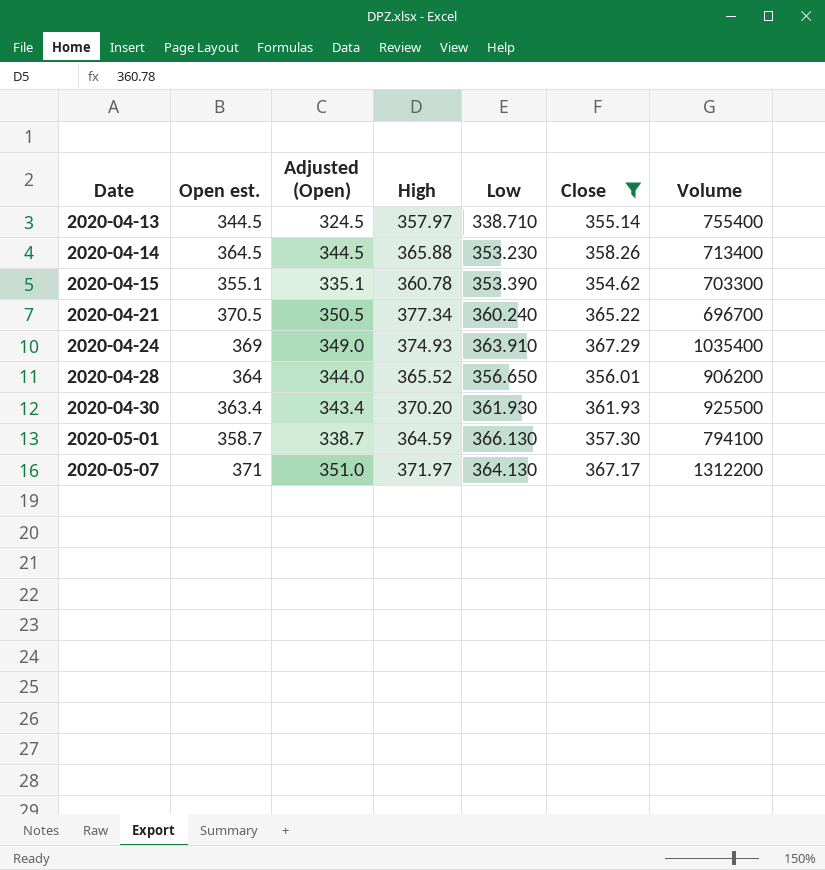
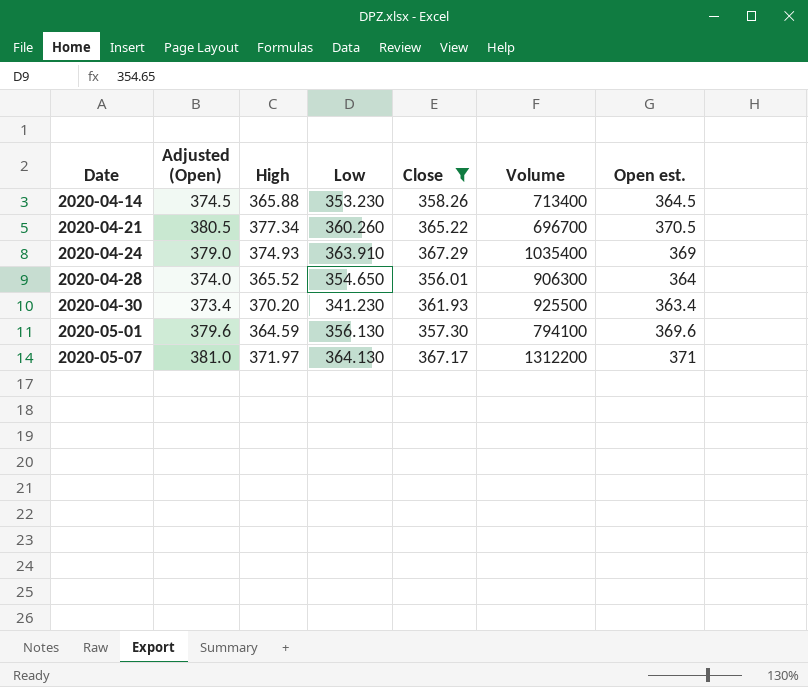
column Adjusted (Open) | formula: [Open est.] - 20 -> [Open est.] + 10
column Open est. | position: 2 -> 7
row 2020-04-13: 344.5 | 324.5 | 357.97 | 338.710 | 355.14 | 755400 -> none
row 2020-04-15: 355.1 | 335.1 | 360.78 | 353.390 | 354.62 | 703300 -> none
2020-04-21 | Low: 360.240 -> 360.260
2020-04-28 | Low: 356.650 -> 354.650
2020-04-28 | Volume: 906200 -> 906300
2020-04-30 | Low: 361.930 -> 341.230
2020-05-01 | Low: 366.130 -> 356.130
2020-05-01 | Open est.: 358.7 -> 369.6

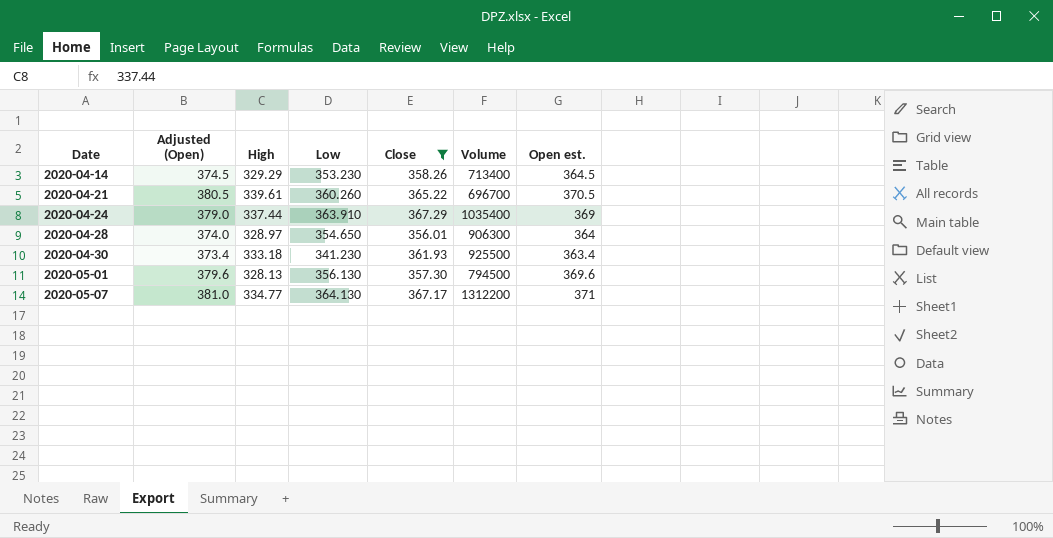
2020-04-14 | High: 365.88 -> 329.29
2020-04-21 | High: 377.34 -> 339.61
2020-04-24 | High: 374.93 -> 337.44
2020-04-28 | High: 365.52 -> 328.97
2020-04-30 | High: 370.20 -> 333.18
2020-05-01 | High: 364.59 -> 328.13
2020-05-01 | Volume: 794100 -> 794500
2020-05-07 | High: 371.97 -> 334.77

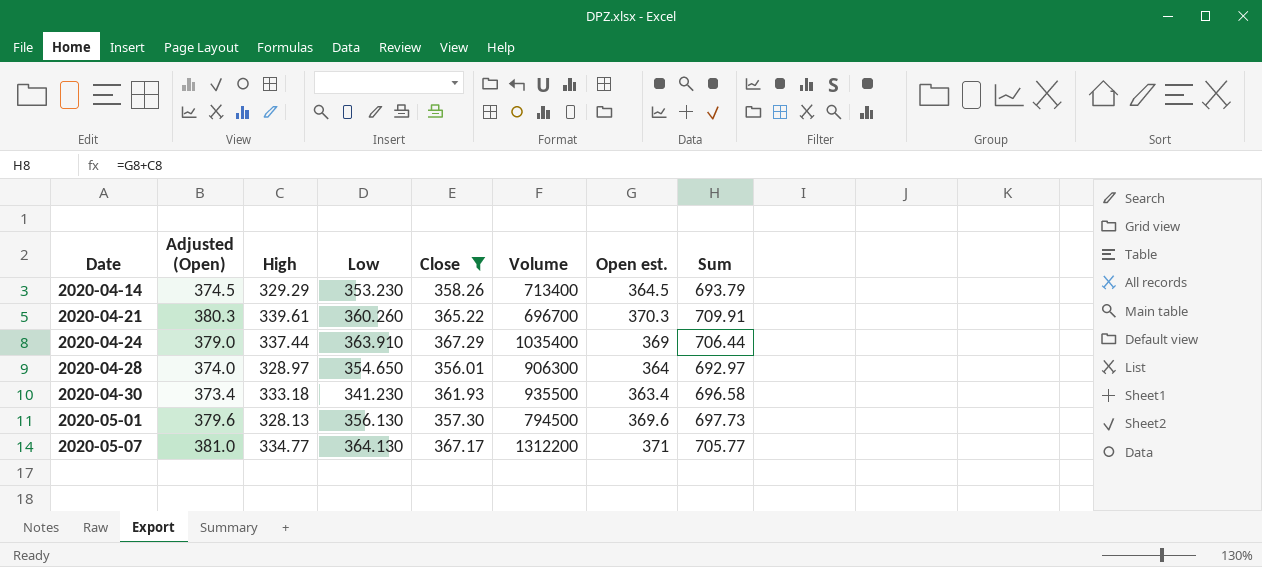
column Sum | formula: none -> [High] + [Open est.]
2020-04-21 | Adjusted (Open): 380.5 -> 380.3
2020-04-21 | Open est.: 370.5 -> 370.3
2020-04-30 | Volume: 925500 -> 935500

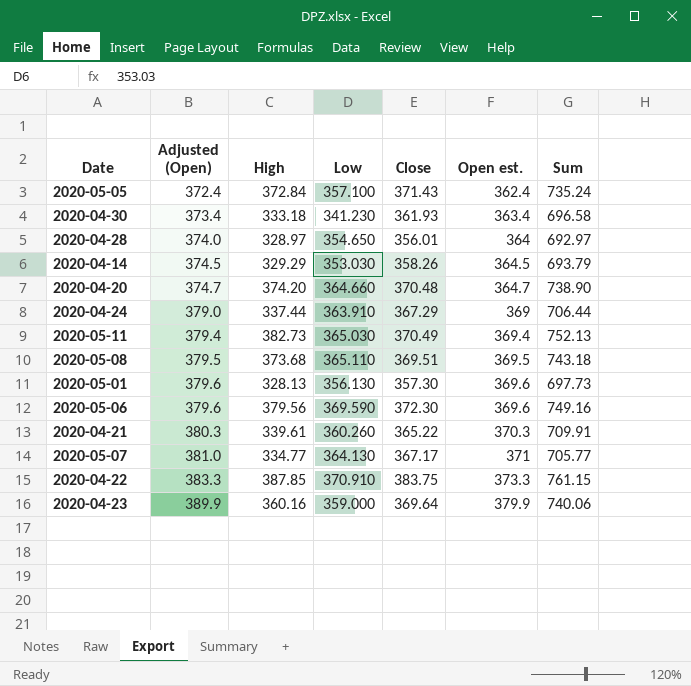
filter: Close <= 367.29 -> none
row order: Date ascending -> Adjusted (Open) ascending
column Volume | position: 6 -> none
2020-04-14 | Low: 353.230 -> 353.030

